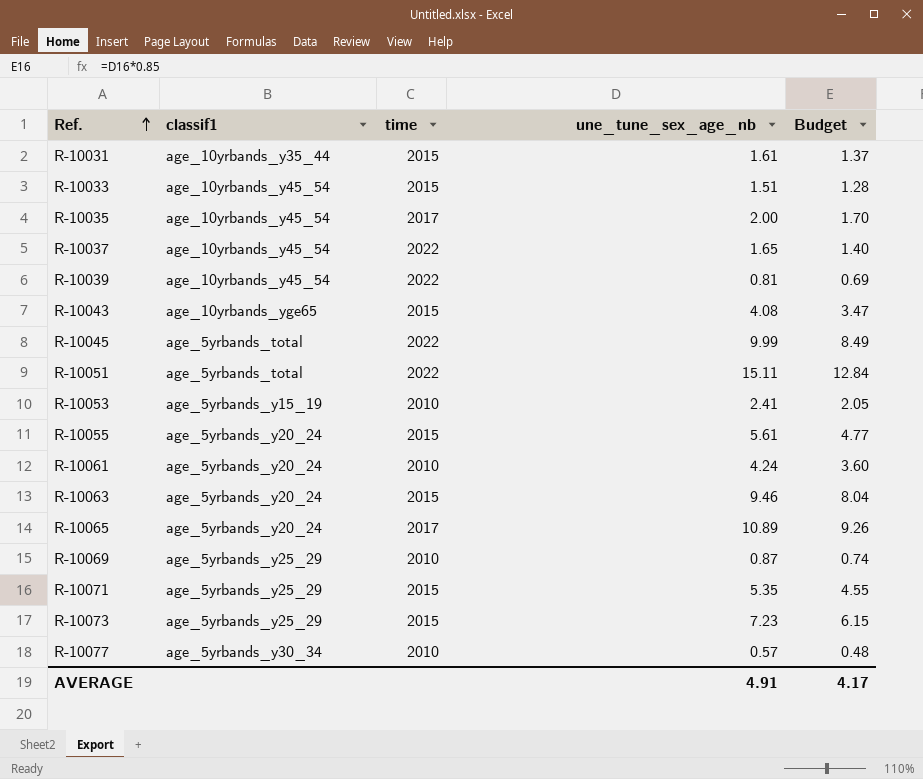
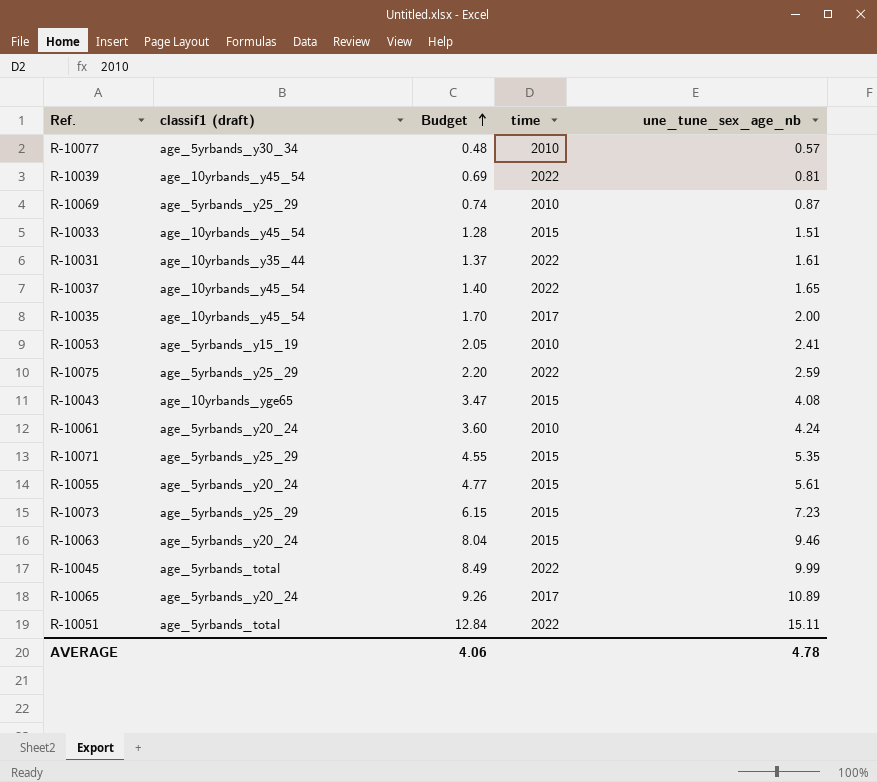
row order: Ref. ascending -> Budget ascending
column name: classif1 -> classif1 (draft)
column Budget | position: 5 -> 3
R-10031 | time: 2015 -> 2022
row R-10075: none -> age_5yrbands_y25_29 | 2.20 | 2022 | 2.59
AVERAGE | Budget: 4.17 -> 4.06
AVERAGE | une_tune_sex_age_nb: 4.91 -> 4.78

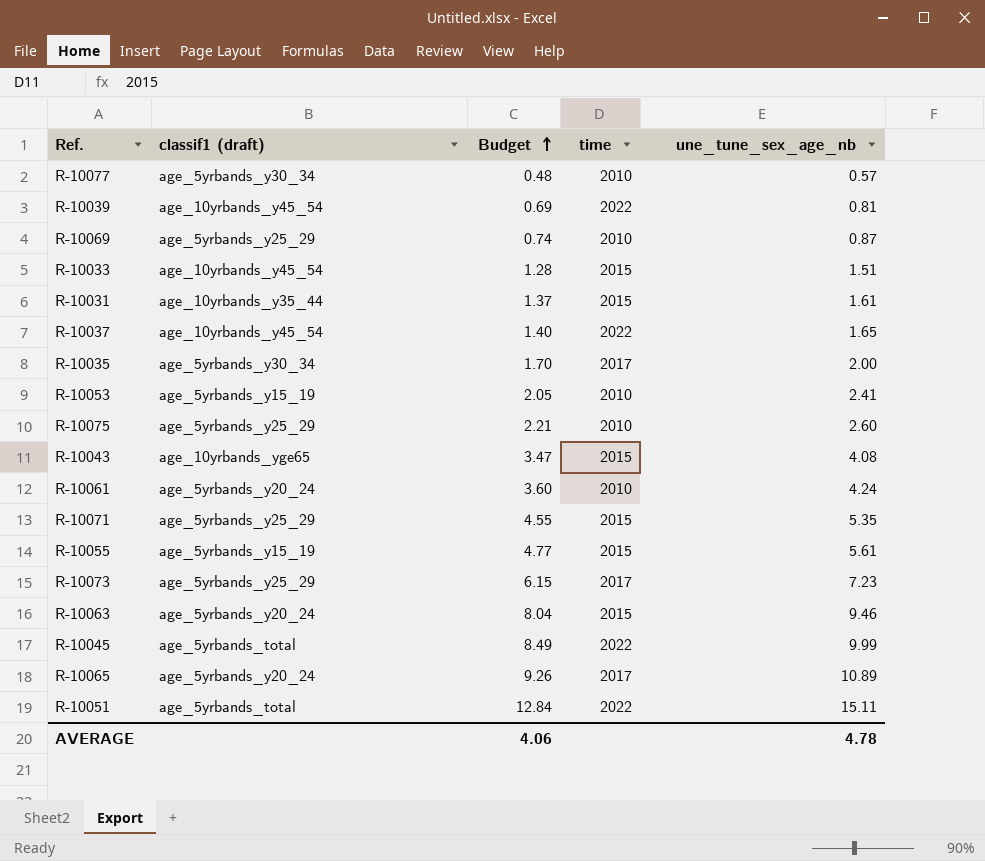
R-10031 | time: 2022 -> 2015
R-10035 | classif1 (draft): age_10yrbands_y45_54 -> age_5yrbands_y30_34
R-10075 | Budget: 2.20 -> 2.21
R-10075 | time: 2022 -> 2010
R-10075 | une_tune_sex_age_nb: 2.59 -> 2.60
R-10055 | classif1 (draft): age_5yrbands_y20_24 -> age_5yrbands_y15_19
R-10073 | time: 2015 -> 2017

